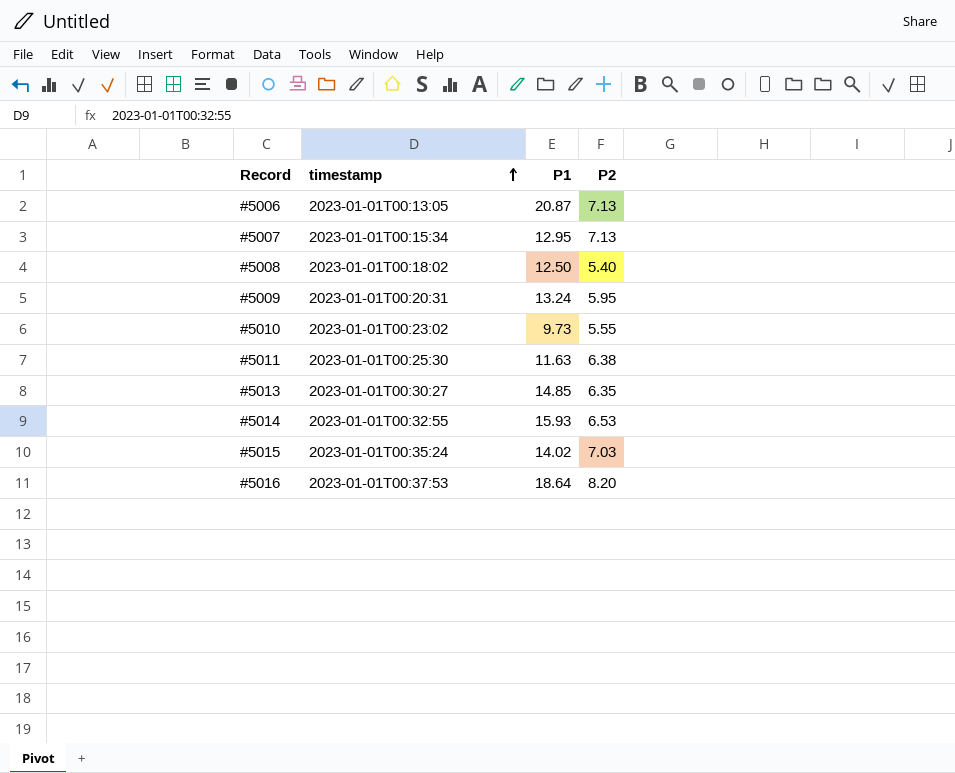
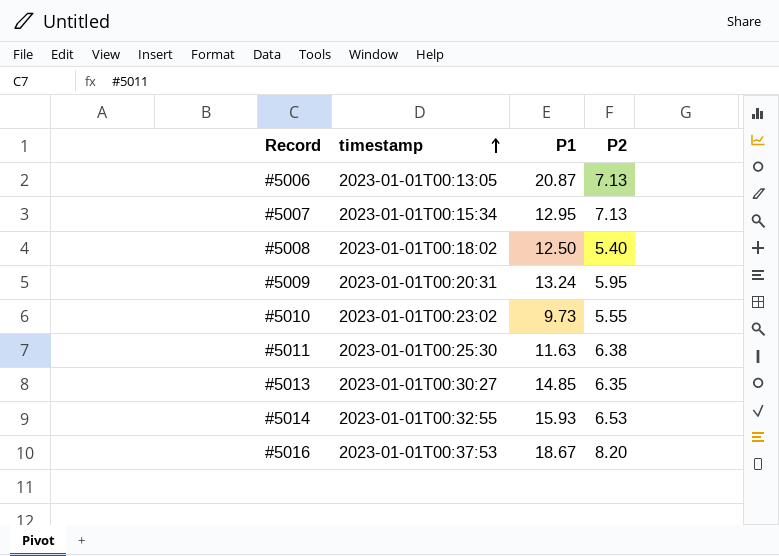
row #5015: 2023-01-01T00:35:24 | 14.02 | 7.03 -> none
#5016 | P1: 18.64 -> 18.67

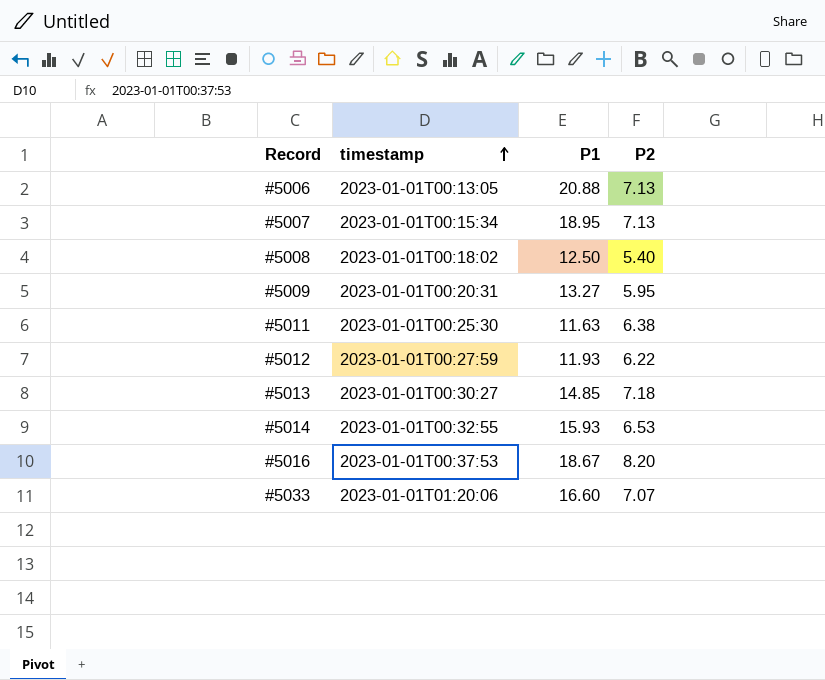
row #5010: 2023-01-01T00:23:02 | 9.73 | 5.55 -> none
#5006 | P1: 20.87 -> 20.88
#5007 | P1: 12.95 -> 18.95
#5009 | P1: 13.24 -> 13.27
row #5012: none -> 2023-01-01T00:27:59 | 11.93 | 6.22
#5013 | P2: 6.35 -> 7.18
row #5033: none -> 2023-01-01T01:20:06 | 16.60 | 7.07

